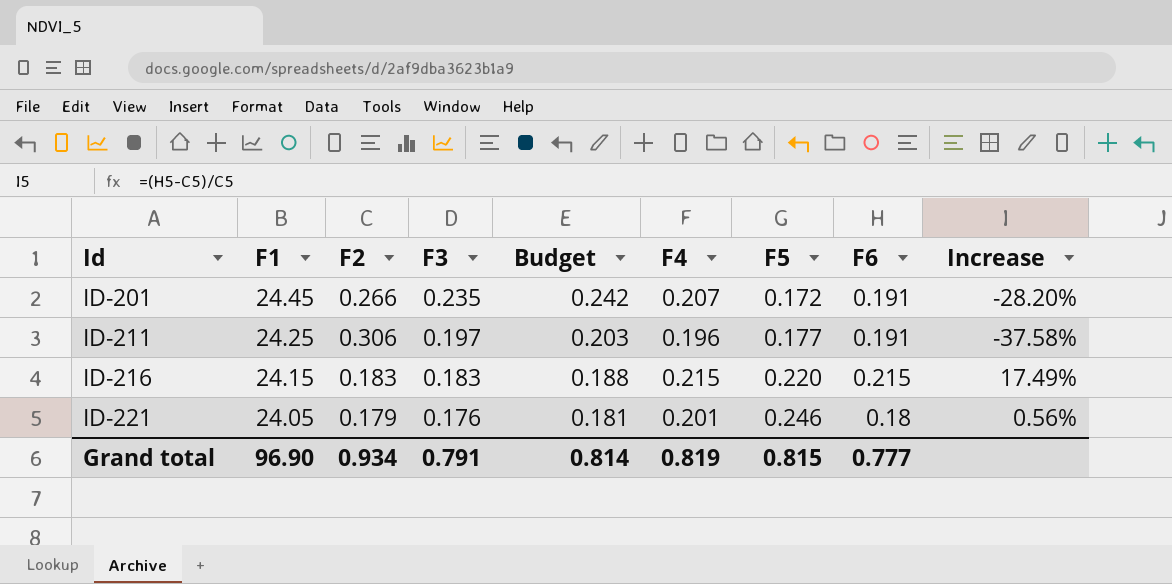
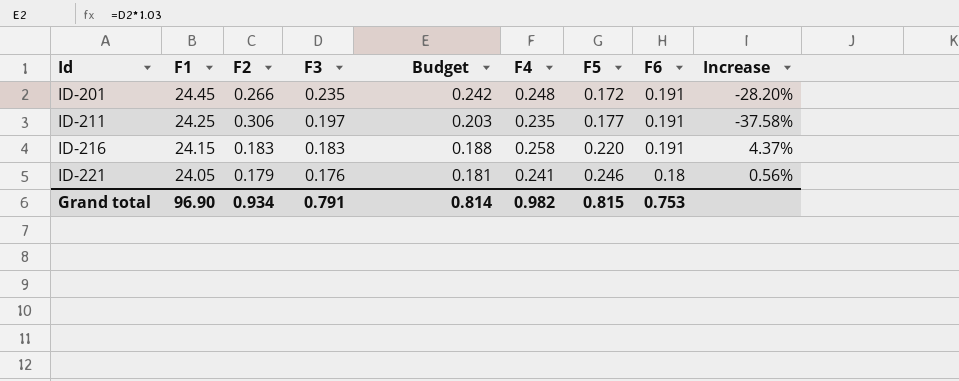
ID-201 | F4: 0.207 -> 0.248
ID-211 | F4: 0.196 -> 0.235
ID-216 | F4: 0.215 -> 0.258
ID-216 | F6: 0.215 -> 0.191
ID-216 | Increase: 17.49% -> 4.37%
ID-221 | F4: 0.201 -> 0.241
Grand total | F4: 0.819 -> 0.982
Grand total | F6: 0.777 -> 0.753

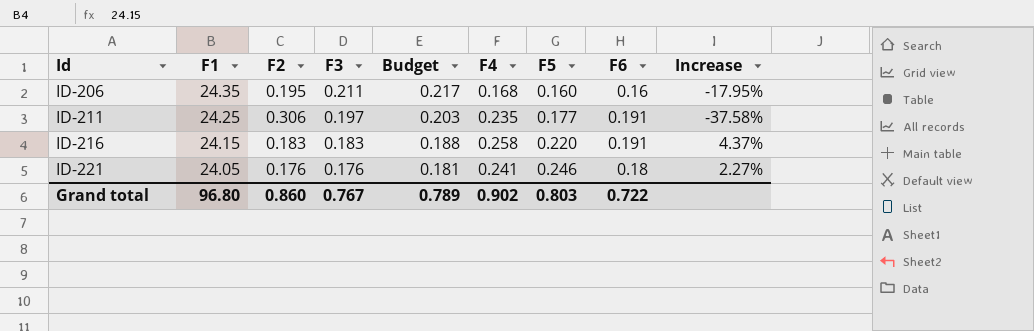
row ID-201: 24.45 | 0.266 | 0.235 | 0.242 | 0.248 | 0.172 | 0.191 | -28.20% -> none
row ID-206: none -> 24.35 | 0.195 | 0.211 | 0.217 | 0.168 | 0.160 | 0.16 | -17.95%
ID-221 | F2: 0.179 -> 0.176
ID-221 | Increase: 0.56% -> 2.27%
Grand total | F1: 96.90 -> 96.80
Grand total | F2: 0.934 -> 0.860
Grand total | F3: 0.791 -> 0.767
Grand total | Budget: 0.814 -> 0.789
Grand total | F4: 0.982 -> 0.902
Grand total | F5: 0.815 -> 0.803
Grand total | F6: 0.753 -> 0.722

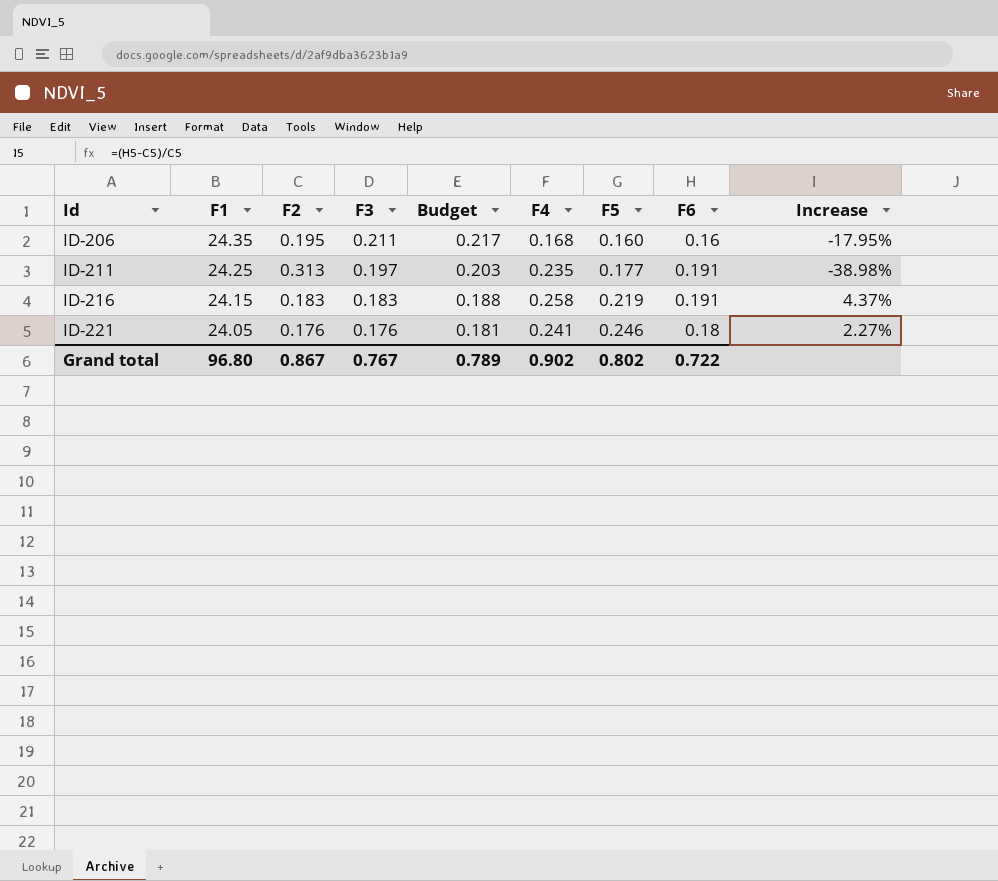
ID-211 | F2: 0.306 -> 0.313
ID-211 | Increase: -37.58% -> -38.98%
ID-216 | F5: 0.220 -> 0.219
Grand total | F2: 0.860 -> 0.867
Grand total | F5: 0.803 -> 0.802

